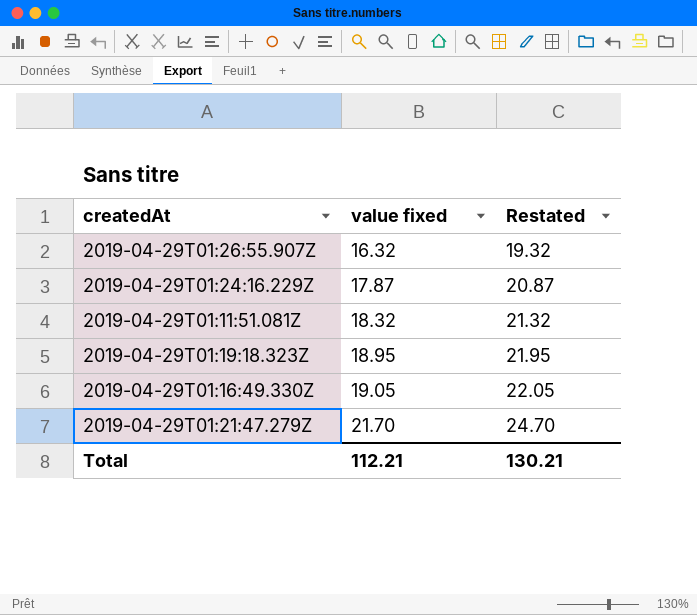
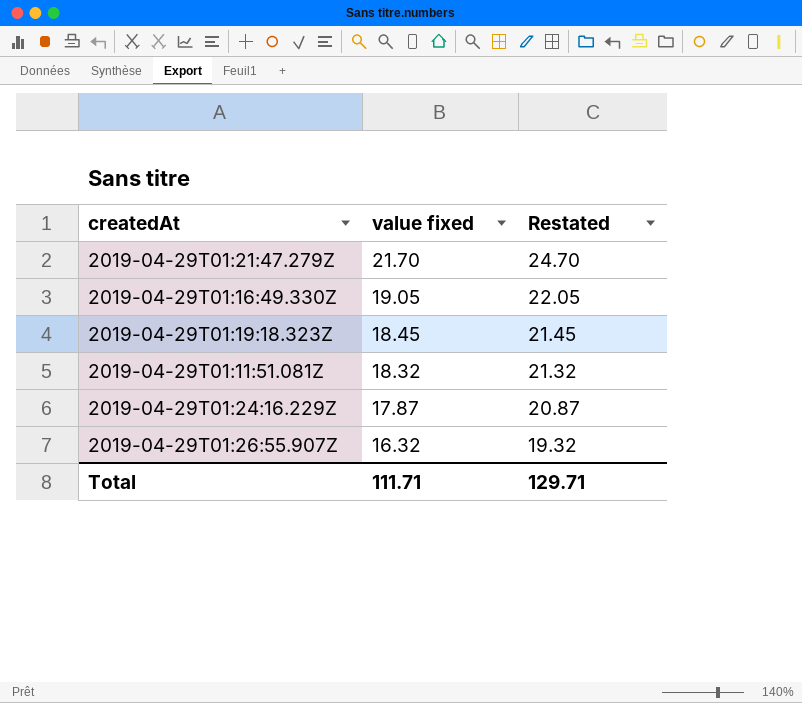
row order: value fixed ascending -> value fixed descending
2019-04-29T01:19:18.323Z | value fixed: 18.95 -> 18.45
2019-04-29T01:19:18.323Z | Restated: 21.95 -> 21.45
Total | value fixed: 112.21 -> 111.71
Total | Restated: 130.21 -> 129.71

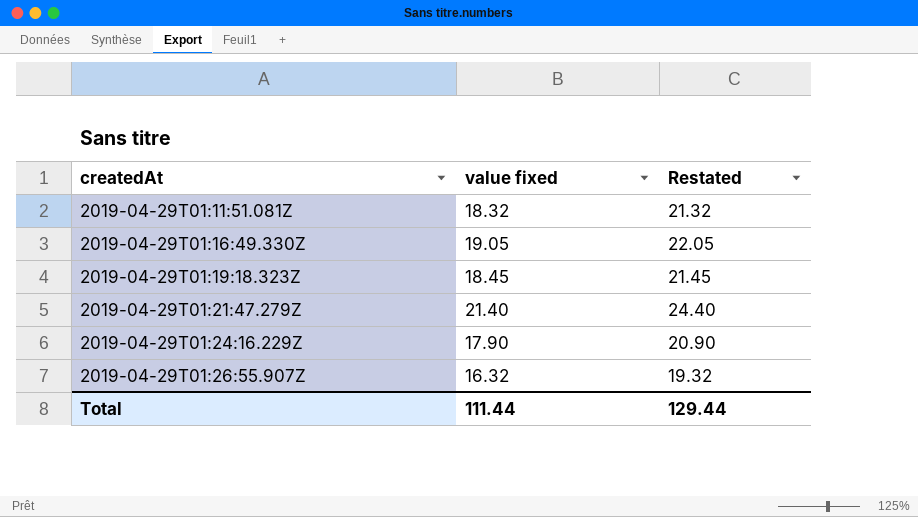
row order: value fixed descending -> createdAt ascending
2019-04-29T01:21:47.279Z | value fixed: 21.70 -> 21.40
2019-04-29T01:21:47.279Z | Restated: 24.70 -> 24.40
2019-04-29T01:24:16.229Z | value fixed: 17.87 -> 17.90
2019-04-29T01:24:16.229Z | Restated: 20.87 -> 20.90
Total | value fixed: 111.71 -> 111.44
Total | Restated: 129.71 -> 129.44

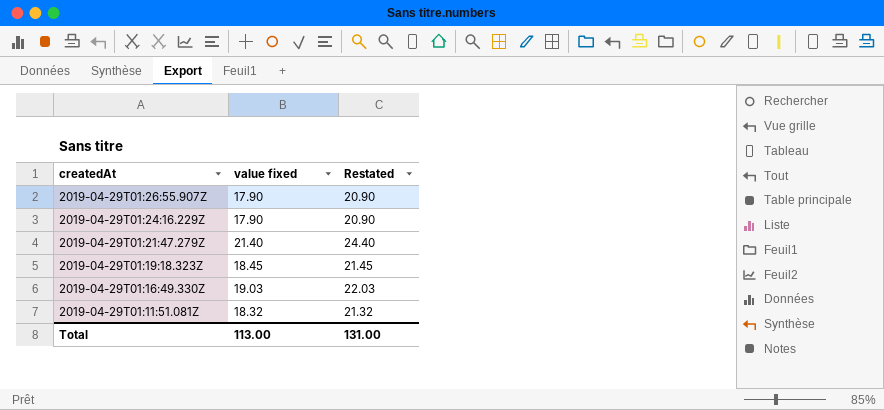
row order: createdAt ascending -> createdAt descending
2019-04-29T01:26:55.907Z | value fixed: 16.32 -> 17.90
2019-04-29T01:26:55.907Z | Restated: 19.32 -> 20.90
2019-04-29T01:16:49.330Z | value fixed: 19.05 -> 19.03
2019-04-29T01:16:49.330Z | Restated: 22.05 -> 22.03
Total | value fixed: 111.44 -> 113.00
Total | Restated: 129.44 -> 131.00

